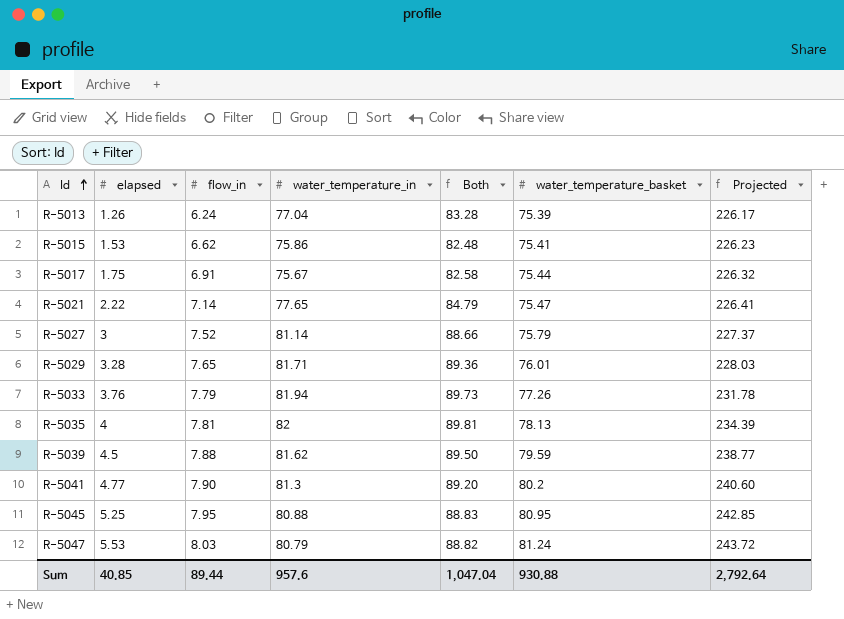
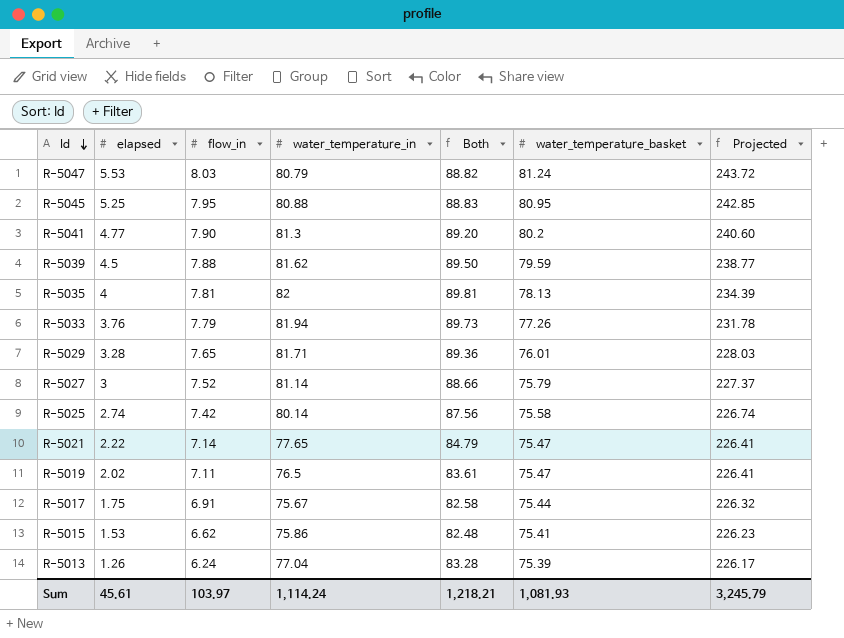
row order: Id ascending -> Id descending
row R-5025: none -> 2.74 | 7.42 | 80.14 | 87.56 | 75.58 | 226.74
row R-5019: none -> 2.02 | 7.11 | 76.5 | 83.61 | 75.47 | 226.41
Sum | elapsed: 40.85 -> 45.61
Sum | flow_in: 89.44 -> 103.97
Sum | water_temperature_in: 957.6 -> 1,114.24
Sum | Both: 1,047.04 -> 1,218.21
Sum | water_temperature_basket: 930.88 -> 1,081.93
Sum | Projected: 2,792.64 -> 3,245.79

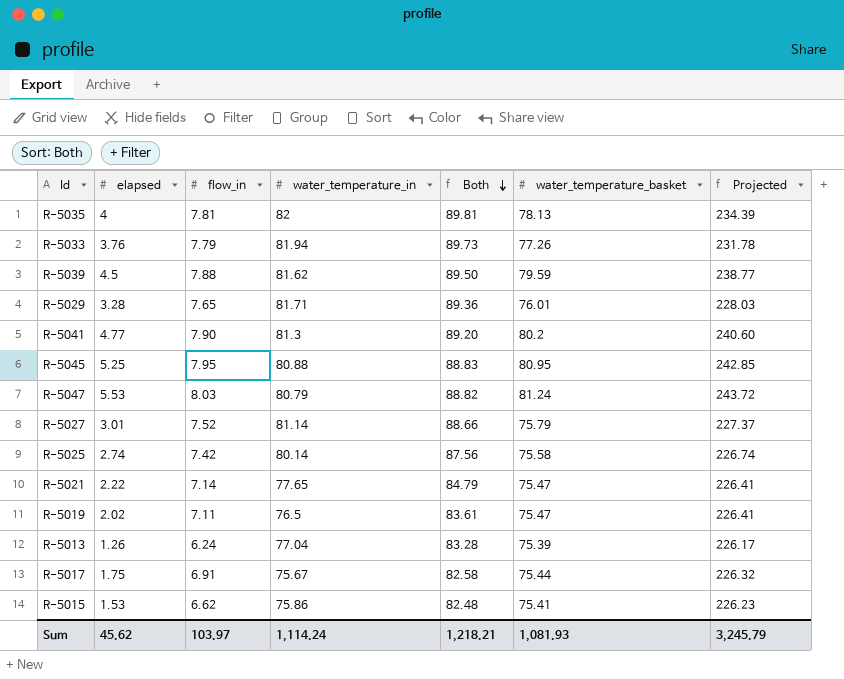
row order: Id descending -> Both descending
R-5027 | elapsed: 3 -> 3.01
Sum | elapsed: 45.61 -> 45.62

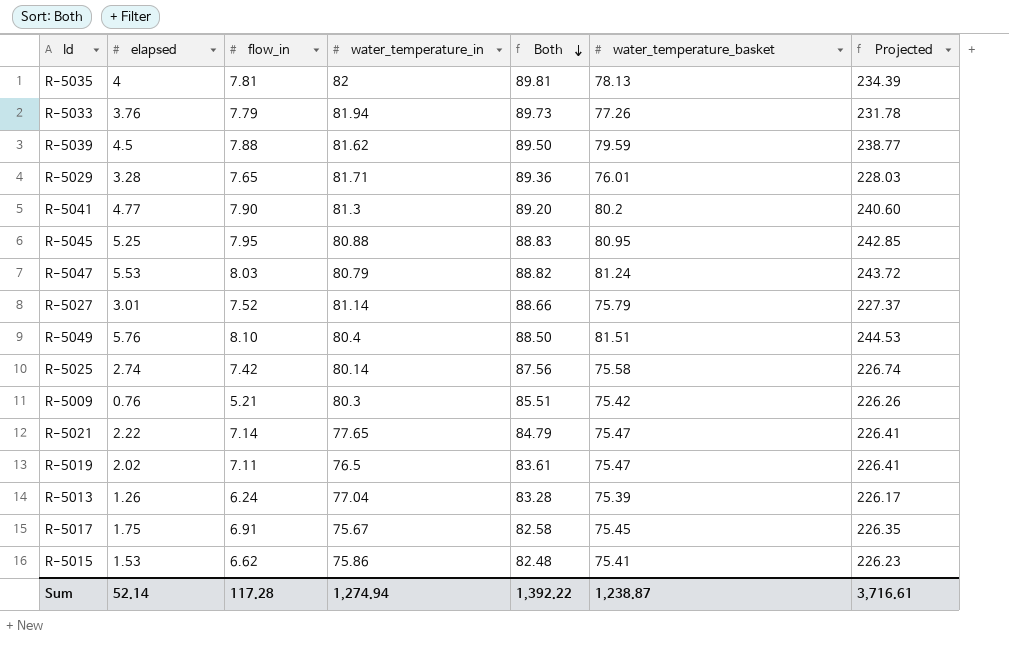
row R-5049: none -> 5.76 | 8.10 | 80.4 | 88.50 | 81.51 | 244.53
row R-5009: none -> 0.76 | 5.21 | 80.3 | 85.51 | 75.42 | 226.26
R-5017 | water_temperature_basket: 75.44 -> 75.45
R-5017 | Projected: 226.32 -> 226.35
Sum | elapsed: 45.62 -> 52.14
Sum | flow_in: 103.97 -> 117.28
Sum | water_temperature_in: 1,114.24 -> 1,274.94
Sum | Both: 1,218.21 -> 1,392.22
Sum | water_temperature_basket: 1,081.93 -> 1,238.87
Sum | Projected: 3,245.79 -> 3,716.61

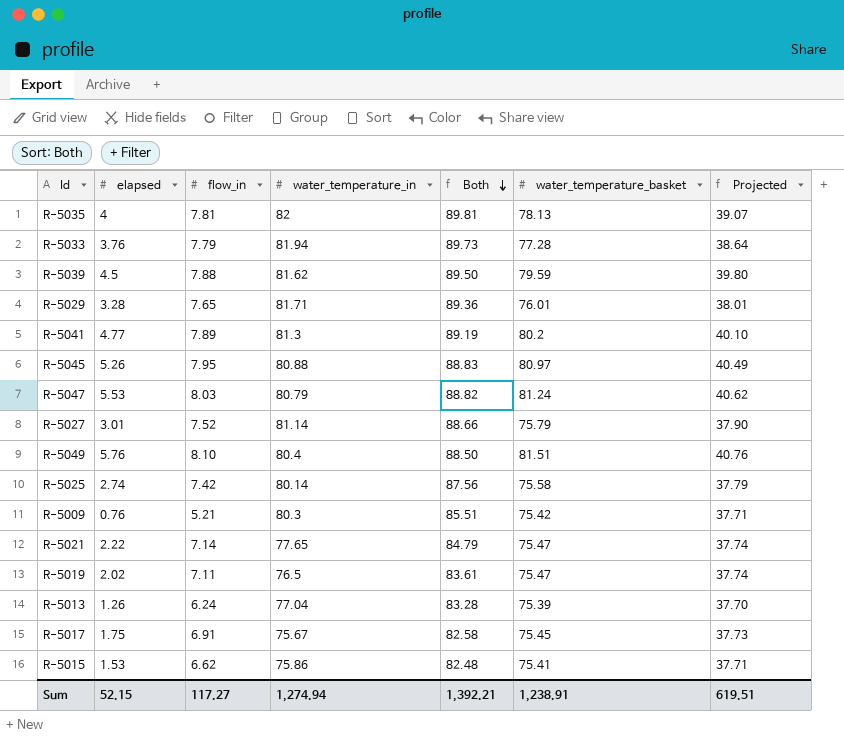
column Projected | formula: [water_temperature_basket] * 3 -> [water_temperature_basket] * 0.5
R-5033 | water_temperature_basket: 77.26 -> 77.28
R-5041 | flow_in: 7.90 -> 7.89
R-5041 | Both: 89.20 -> 89.19
R-5045 | elapsed: 5.25 -> 5.26
R-5045 | water_temperature_basket: 80.95 -> 80.97
Sum | elapsed: 52.14 -> 52.15
Sum | flow_in: 117.28 -> 117.27
Sum | Both: 1,392.22 -> 1,392.21
Sum | water_temperature_basket: 1,238.87 -> 1,238.91
Sum | Projected: 3,716.61 -> 619.51

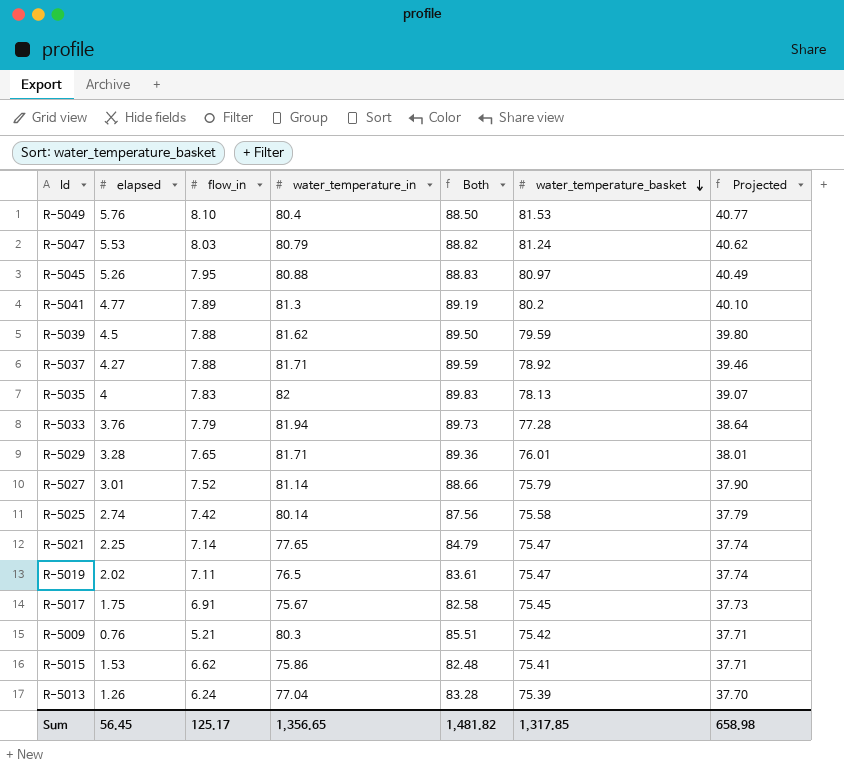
row order: Both descending -> water_temperature_basket descending
R-5049 | water_temperature_basket: 81.51 -> 81.53
R-5049 | Projected: 40.76 -> 40.77
row R-5037: none -> 4.27 | 7.88 | 81.71 | 89.59 | 78.92 | 39.46
R-5035 | flow_in: 7.81 -> 7.83
R-5035 | Both: 89.81 -> 89.83
R-5021 | elapsed: 2.22 -> 2.25
Sum | elapsed: 52.15 -> 56.45
Sum | flow_in: 117.27 -> 125.17
Sum | water_temperature_in: 1,274.94 -> 1,356.65
Sum | Both: 1,392.21 -> 1,481.82
Sum | water_temperature_basket: 1,238.91 -> 1,317.85
Sum | Projected: 619.51 -> 658.98

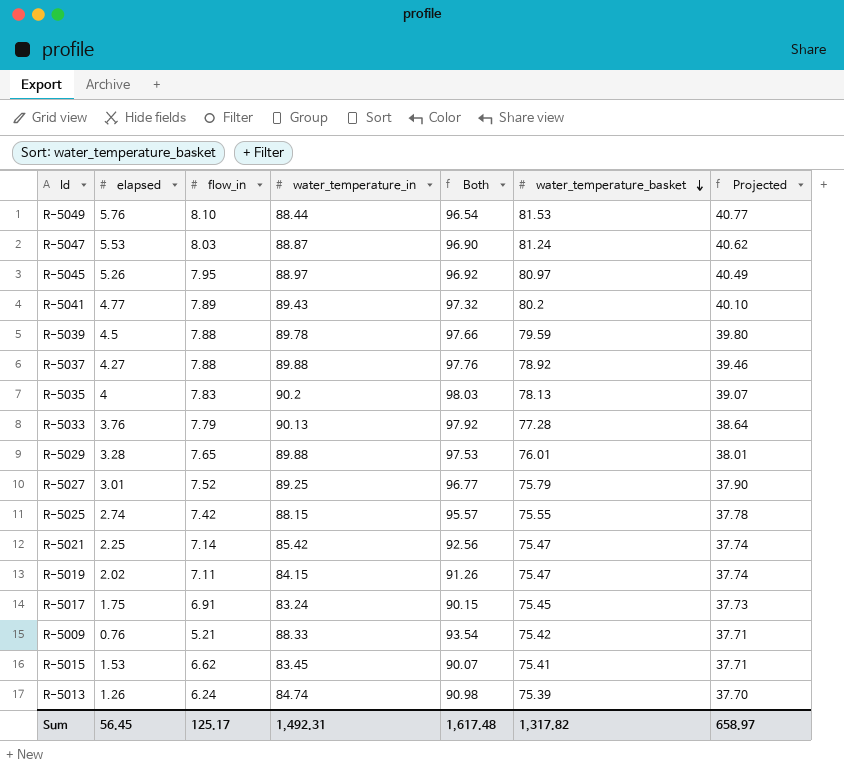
R-5049 | water_temperature_in: 80.4 -> 88.44
R-5049 | Both: 88.50 -> 96.54
R-5047 | water_temperature_in: 80.79 -> 88.87
R-5047 | Both: 88.82 -> 96.90
R-5045 | water_temperature_in: 80.88 -> 88.97
R-5045 | Both: 88.83 -> 96.92
R-5041 | water_temperature_in: 81.3 -> 89.43
R-5041 | Both: 89.19 -> 97.32
R-5039 | water_temperature_in: 81.62 -> 89.78
R-5039 | Both: 89.50 -> 97.66
R-5037 | water_temperature_in: 81.71 -> 89.88
R-5037 | Both: 89.59 -> 97.76
R-5035 | water_temperature_in: 82 -> 90.2
R-5035 | Both: 89.83 -> 98.03
R-5033 | water_temperature_in: 81.94 -> 90.13
R-5033 | Both: 89.73 -> 97.92
R-5029 | water_temperature_in: 81.71 -> 89.88
R-5029 | Both: 89.36 -> 97.53
R-5027 | water_temperature_in: 81.14 -> 89.25
R-5027 | Both: 88.66 -> 96.77
R-5025 | water_temperature_in: 80.14 -> 88.15
R-5025 | Both: 87.56 -> 95.57
R-5025 | water_temperature_basket: 75.58 -> 75.55
R-5025 | Projected: 37.79 -> 37.78
R-5021 | water_temperature_in: 77.65 -> 85.42
R-5021 | Both: 84.79 -> 92.56
R-5019 | water_temperature_in: 76.5 -> 84.15
R-5019 | Both: 83.61 -> 91.26
R-5017 | water_temperature_in: 75.67 -> 83.24
R-5017 | Both: 82.58 -> 90.15
R-5009 | water_temperature_in: 80.3 -> 88.33
R-5009 | Both: 85.51 -> 93.54
R-5015 | water_temperature_in: 75.86 -> 83.45
R-5015 | Both: 82.48 -> 90.07
R-5013 | water_temperature_in: 77.04 -> 84.74
R-5013 | Both: 83.28 -> 90.98
Sum | water_temperature_in: 1,356.65 -> 1,492.31
Sum | Both: 1,481.82 -> 1,617.48
Sum | water_temperature_basket: 1,317.85 -> 1,317.82
Sum | Projected: 658.98 -> 658.97

